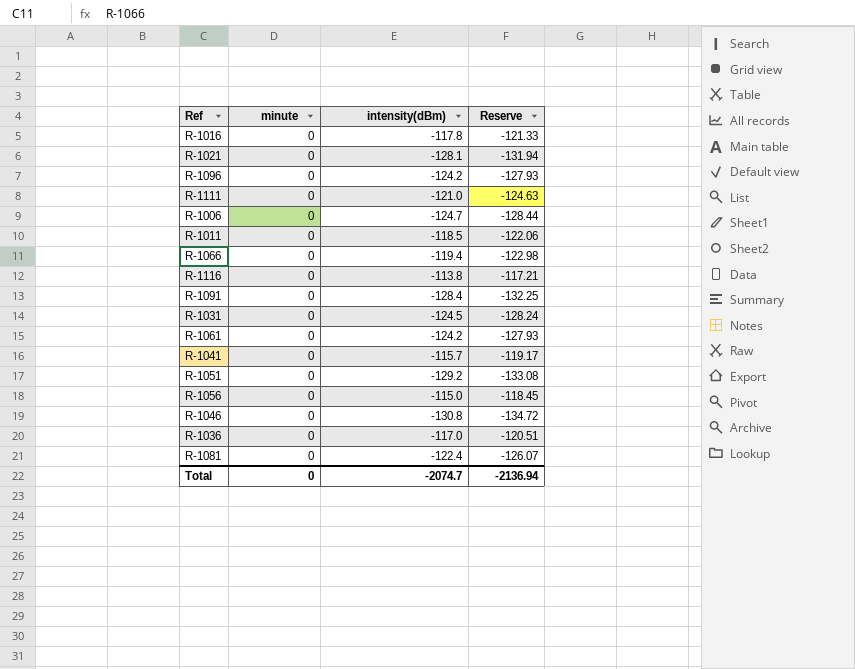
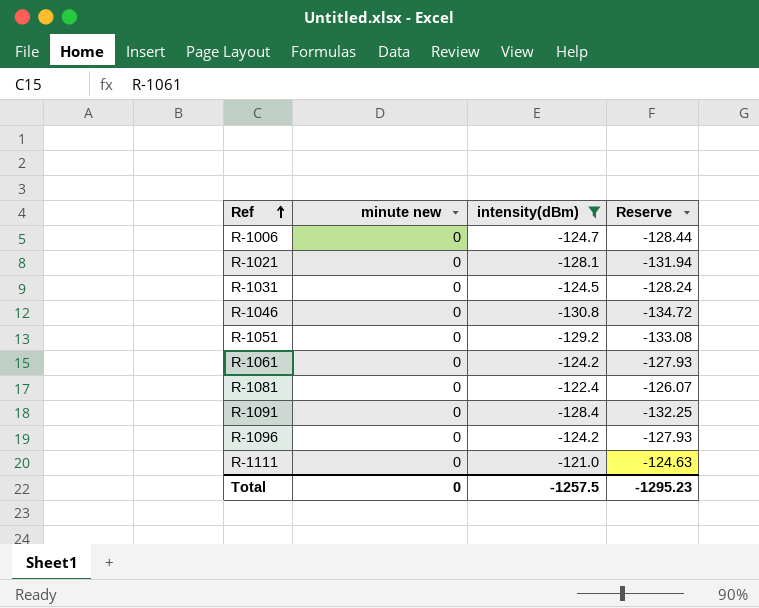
filter: none -> intensity(dBm) <= -121.0
row order: none -> Ref ascending
column name: minute -> minute new
Total | intensity(dBm): -2074.7 -> -1257.5
Total | Reserve: -2136.94 -> -1295.23

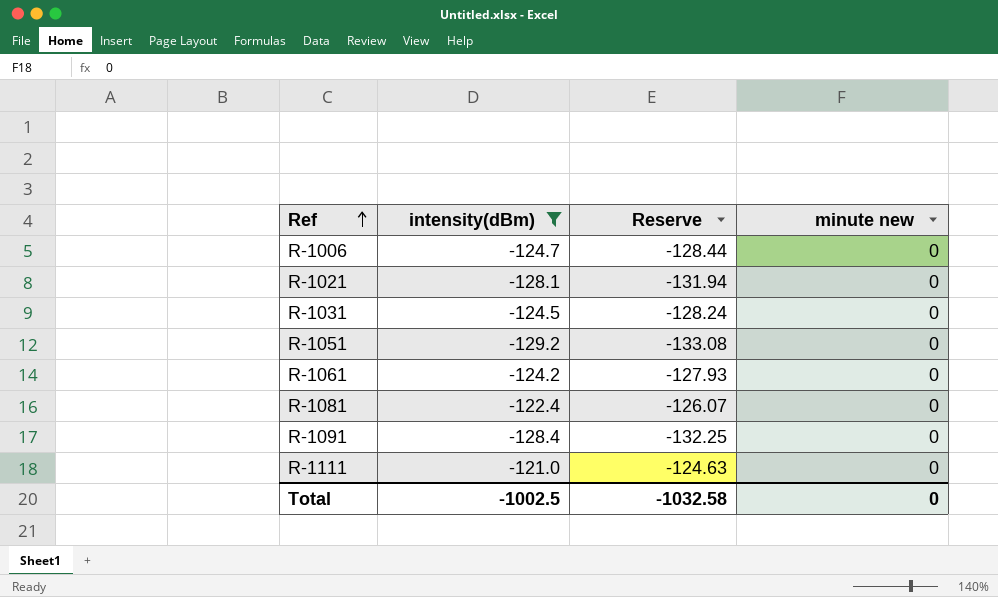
column minute new | position: 2 -> 4
row R-1046: 0 | -130.8 | -134.72 -> none
row R-1096: 0 | -124.2 | -127.93 -> none
Total | intensity(dBm): -1257.5 -> -1002.5
Total | Reserve: -1295.23 -> -1032.58

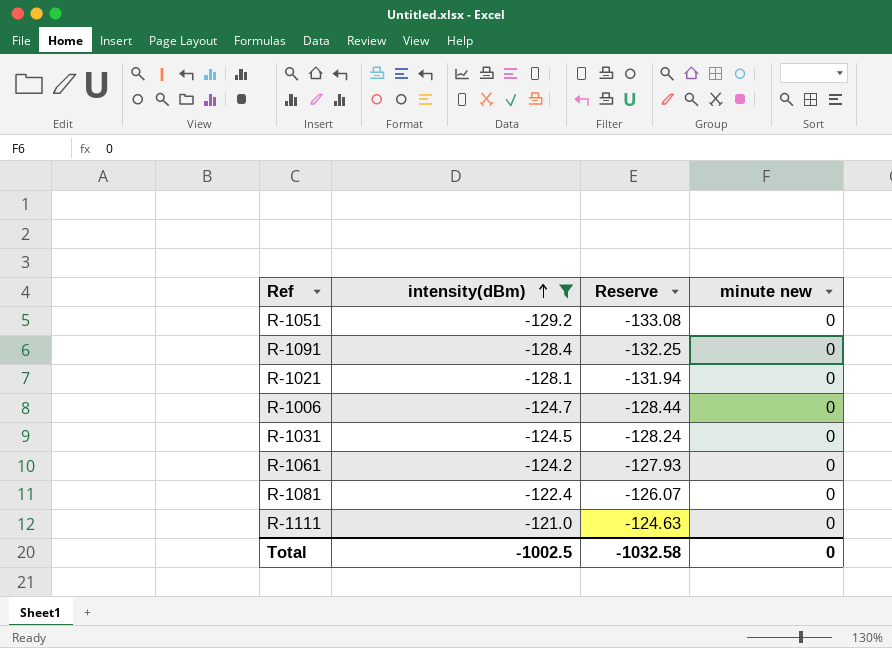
row order: Ref ascending -> intensity(dBm) ascending

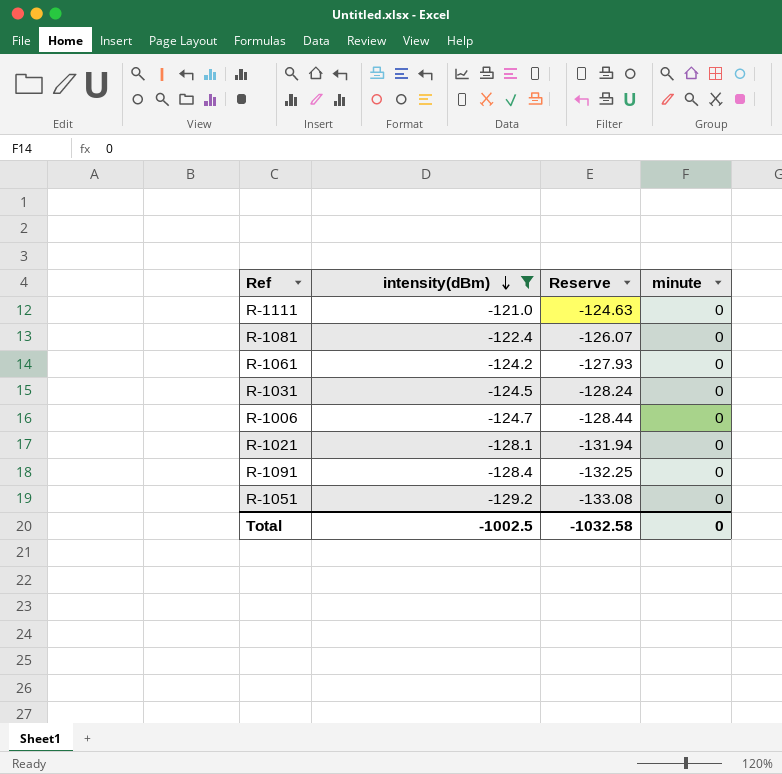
row order: intensity(dBm) ascending -> intensity(dBm) descending
column name: minute new -> minute

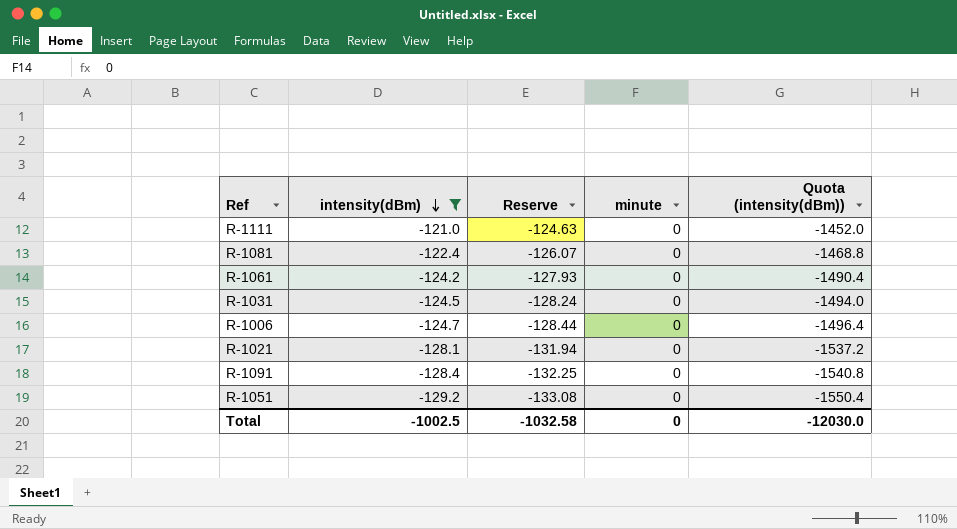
column Quota (intensity(dBm)) | formula: none -> [intensity(dBm)] * 12

